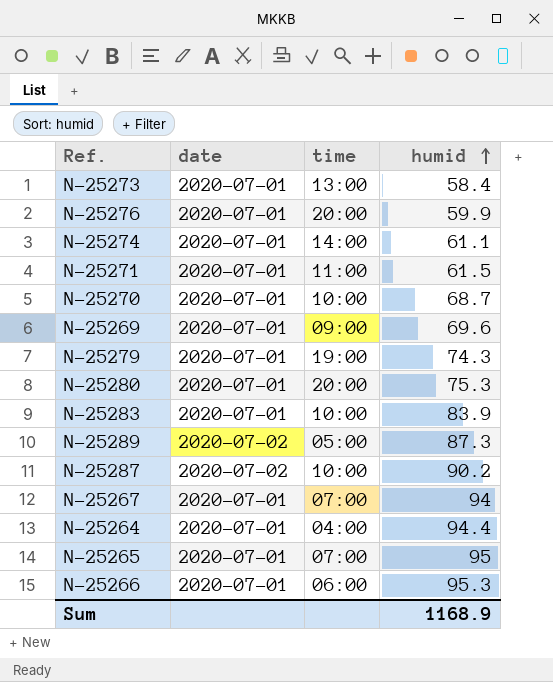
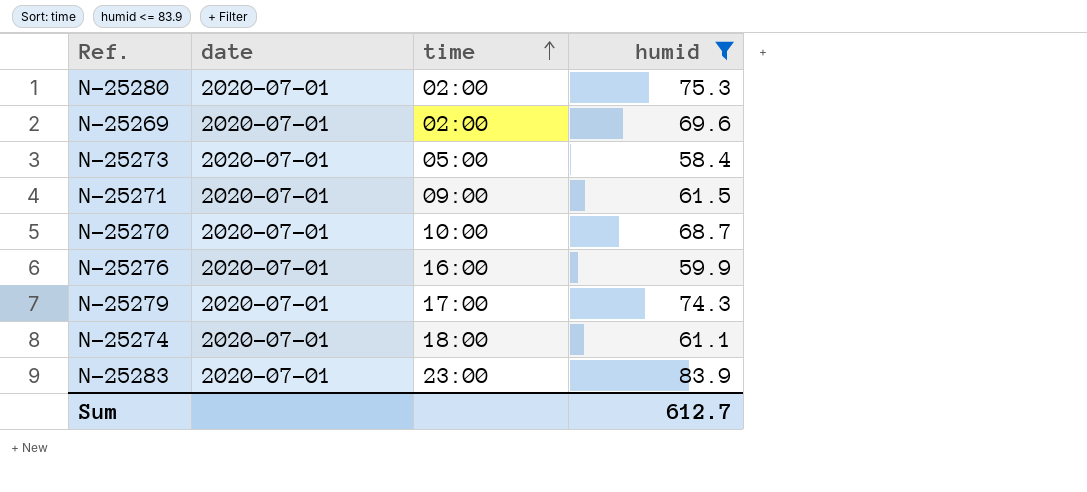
filter: none -> humid <= 83.9
row order: humid ascending -> time ascending
N-25280 | time: 20:00 -> 02:00
N-25269 | time: 09:00 -> 02:00
N-25273 | time: 13:00 -> 05:00
N-25271 | time: 11:00 -> 09:00
N-25276 | time: 20:00 -> 16:00
N-25279 | time: 19:00 -> 17:00
N-25274 | time: 14:00 -> 18:00
N-25283 | time: 10:00 -> 23:00
Sum | humid: 1168.9 -> 612.7

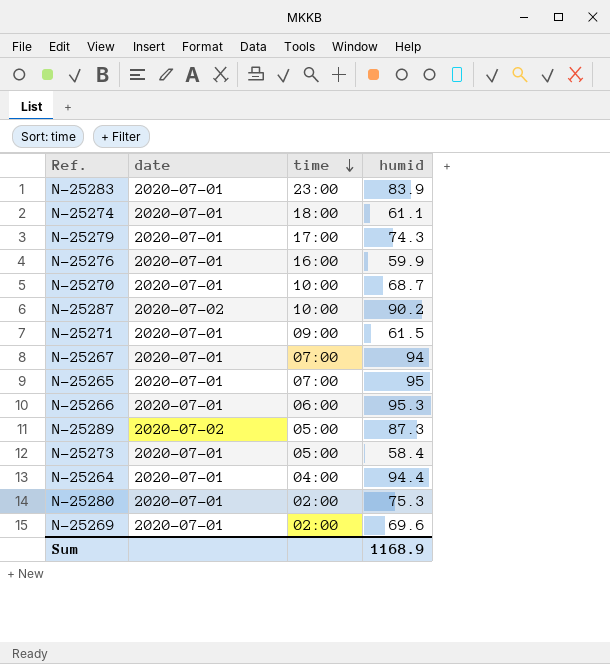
filter: humid <= 83.9 -> none
row order: time ascending -> time descending
Sum | humid: 612.7 -> 1168.9

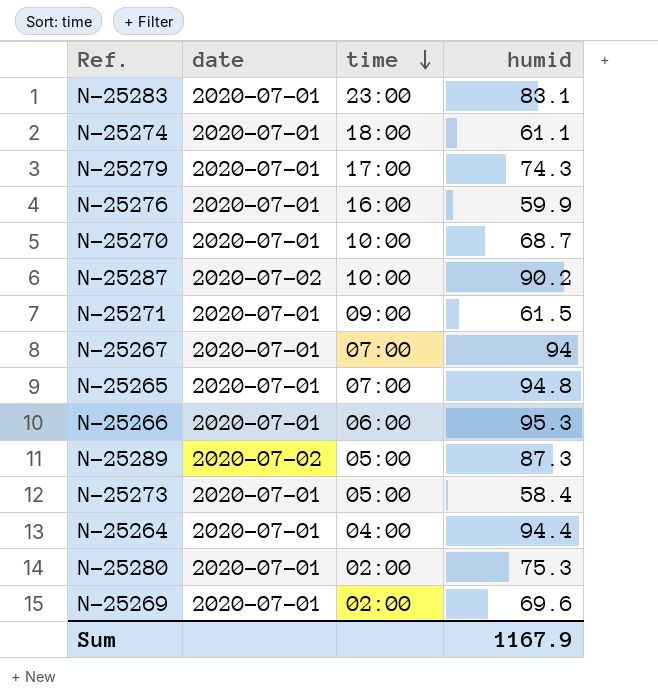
N-25283 | humid: 83.9 -> 83.1
N-25265 | humid: 95 -> 94.8
Sum | humid: 1168.9 -> 1167.9

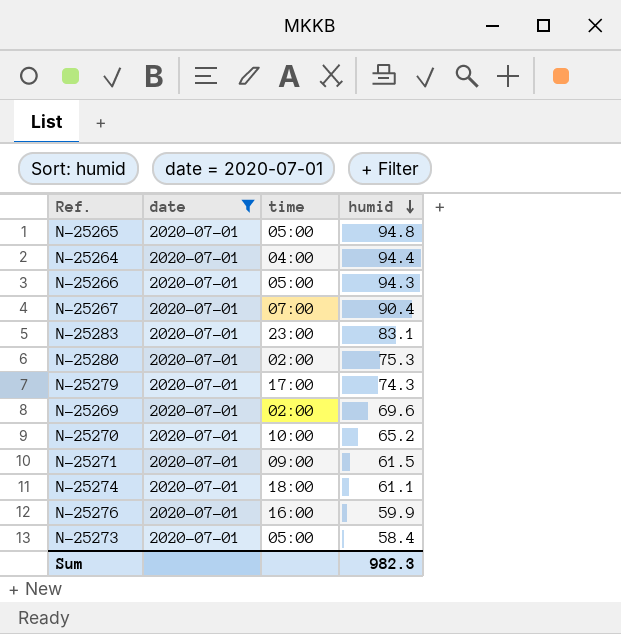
filter: none -> date = 2020-07-01
row order: time descending -> humid descending
N-25265 | time: 07:00 -> 05:00
N-25266 | time: 06:00 -> 05:00
N-25266 | humid: 95.3 -> 94.3
N-25267 | humid: 94 -> 90.4
N-25270 | humid: 68.7 -> 65.2
Sum | humid: 1167.9 -> 982.3

